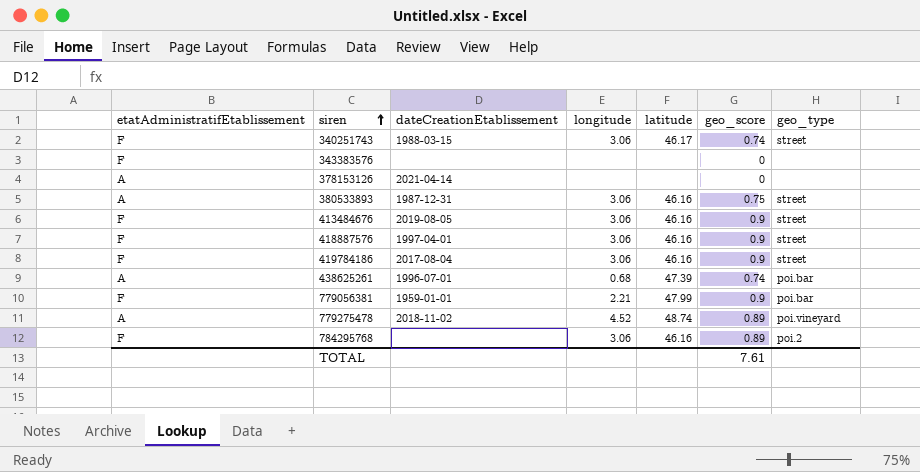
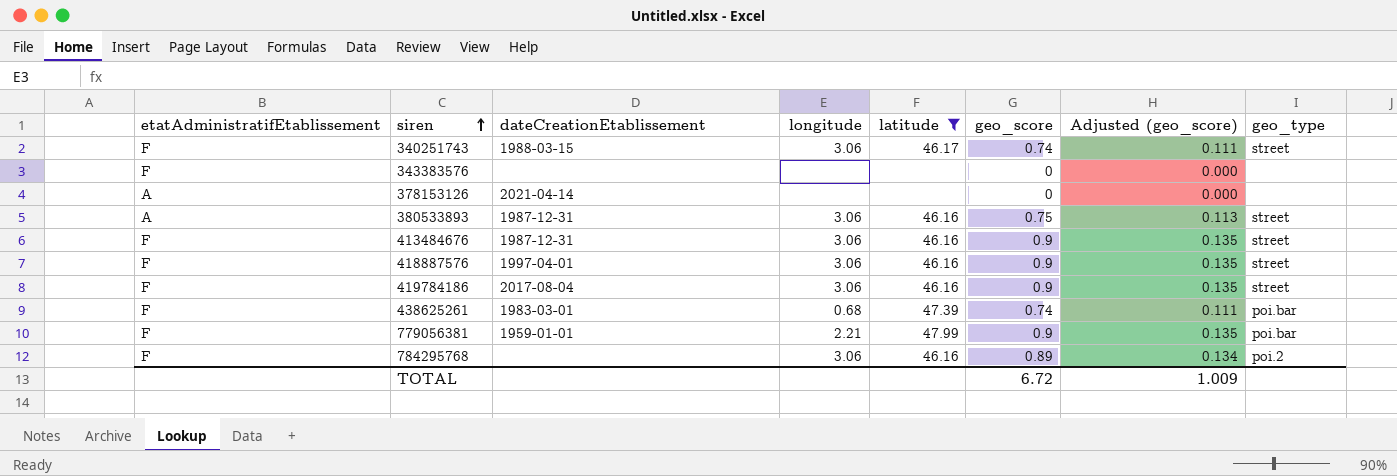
filter: none -> latitude != 48.74
column Adjusted (geo_score) | formula: none -> [geo_score] * 0.15
413484676 | dateCreationEtablissement: 2019-08-05 -> 1987-12-31
438625261 | etatAdministratifEtablissement: A -> F
438625261 | dateCreationEtablissement: 1996-07-01 -> 1983-03-01
TOTAL | geo_score: 7.61 -> 6.72

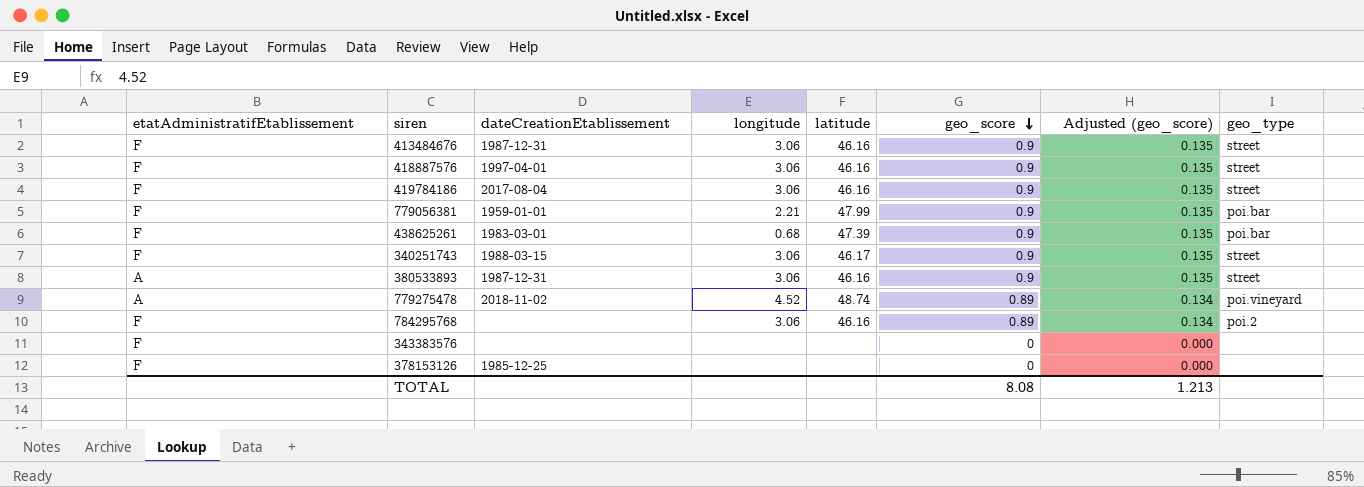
filter: latitude != 48.74 -> none
row order: siren ascending -> geo_score descending
438625261 | geo_score: 0.74 -> 0.9
438625261 | Adjusted (geo_score): 0.111 -> 0.135
340251743 | geo_score: 0.74 -> 0.9
340251743 | Adjusted (geo_score): 0.111 -> 0.135
380533893 | geo_score: 0.75 -> 0.9
380533893 | Adjusted (geo_score): 0.113 -> 0.135
378153126 | etatAdministratifEtablissement: A -> F
378153126 | dateCreationEtablissement: 2021-04-14 -> 1985-12-25
TOTAL | geo_score: 6.72 -> 8.08
TOTAL | Adjusted (geo_score): 1.009 -> 1.213

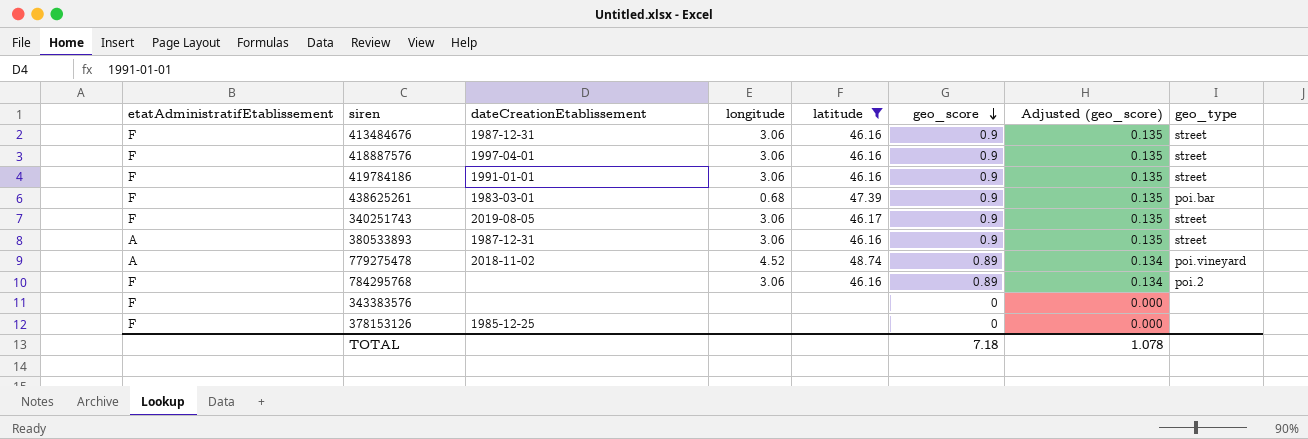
filter: none -> latitude != 47.99
419784186 | dateCreationEtablissement: 2017-08-04 -> 1991-01-01
340251743 | dateCreationEtablissement: 1988-03-15 -> 2019-08-05
TOTAL | geo_score: 8.08 -> 7.18
TOTAL | Adjusted (geo_score): 1.213 -> 1.078

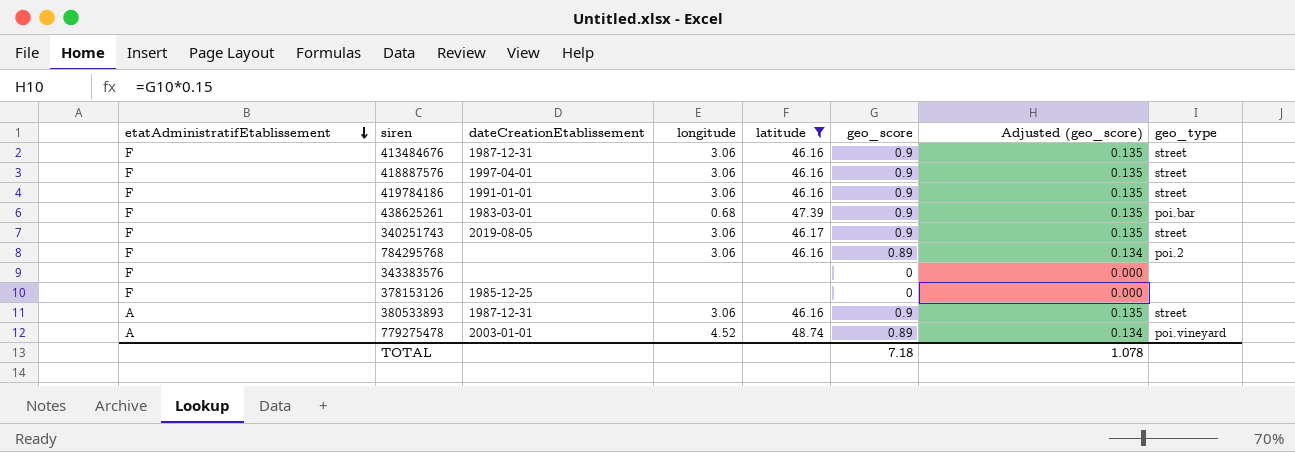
row order: geo_score descending -> etatAdministratifEtablissement descending
779275478 | dateCreationEtablissement: 2018-11-02 -> 2003-01-01

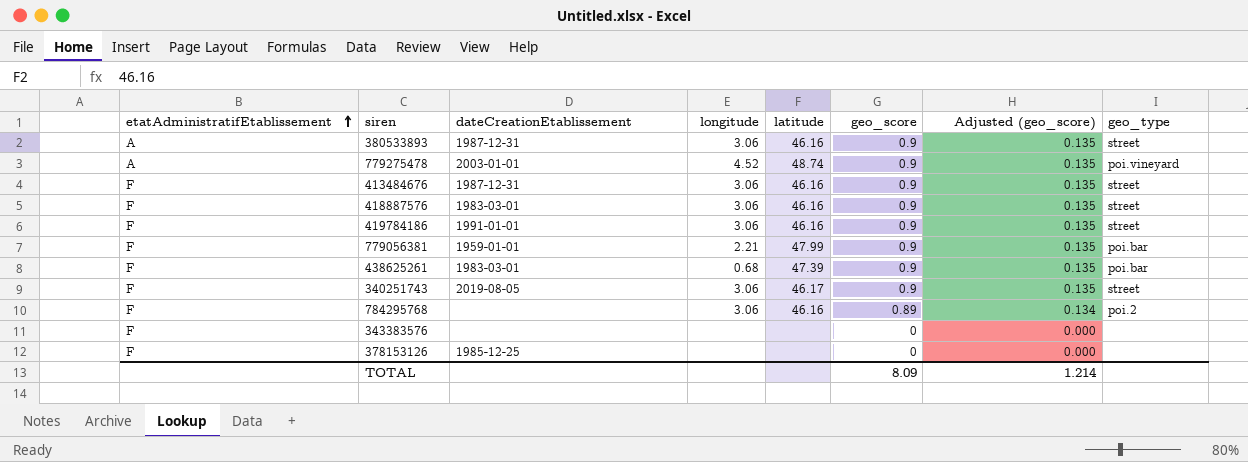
filter: latitude != 47.99 -> none
row order: etatAdministratifEtablissement descending -> etatAdministratifEtablissement ascending
779275478 | geo_score: 0.89 -> 0.9
779275478 | Adjusted (geo_score): 0.134 -> 0.135
418887576 | dateCreationEtablissement: 1997-04-01 -> 1983-03-01
TOTAL | geo_score: 7.18 -> 8.09
TOTAL | Adjusted (geo_score): 1.078 -> 1.214

